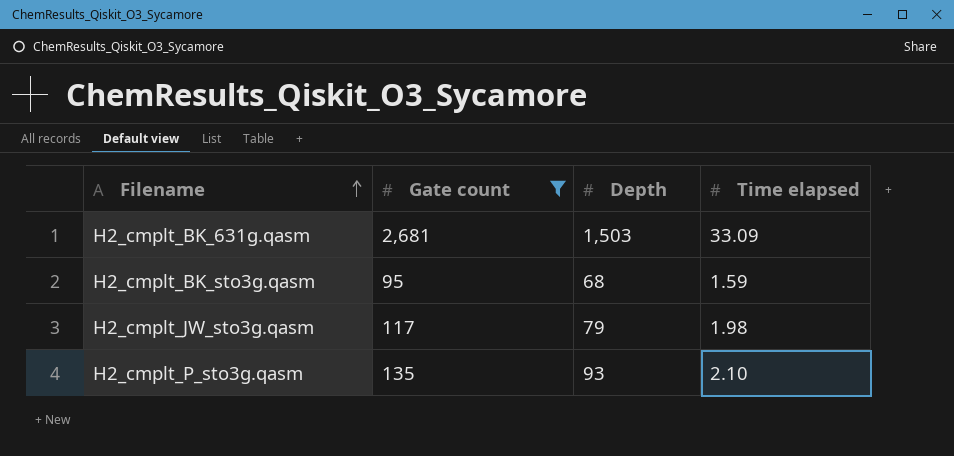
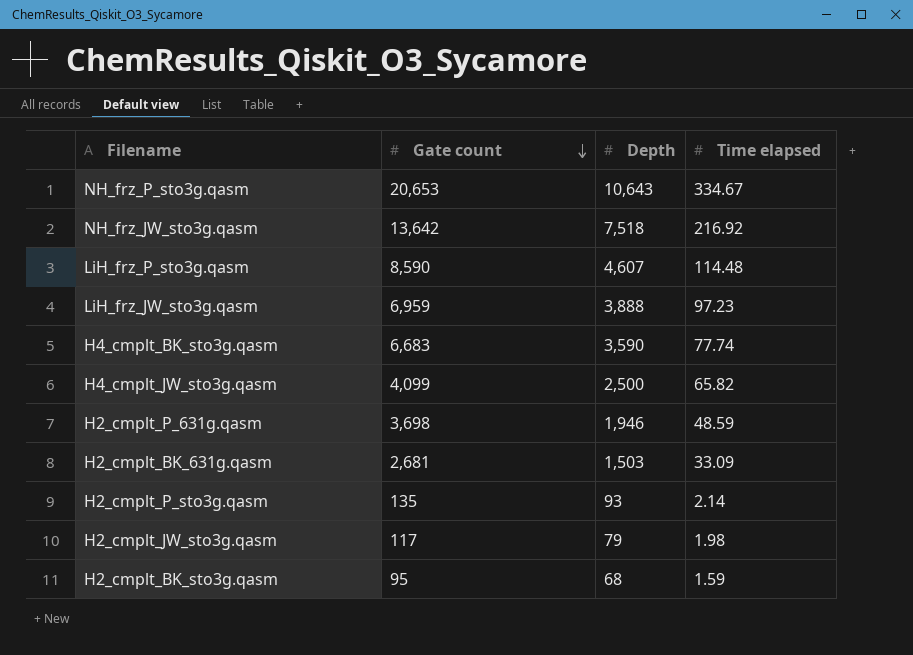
filter: Gate count <= 2,681 -> none
row order: Filename ascending -> Gate count descending
H2_cmplt_P_sto3g.qasm | Time elapsed: 2.10 -> 2.14

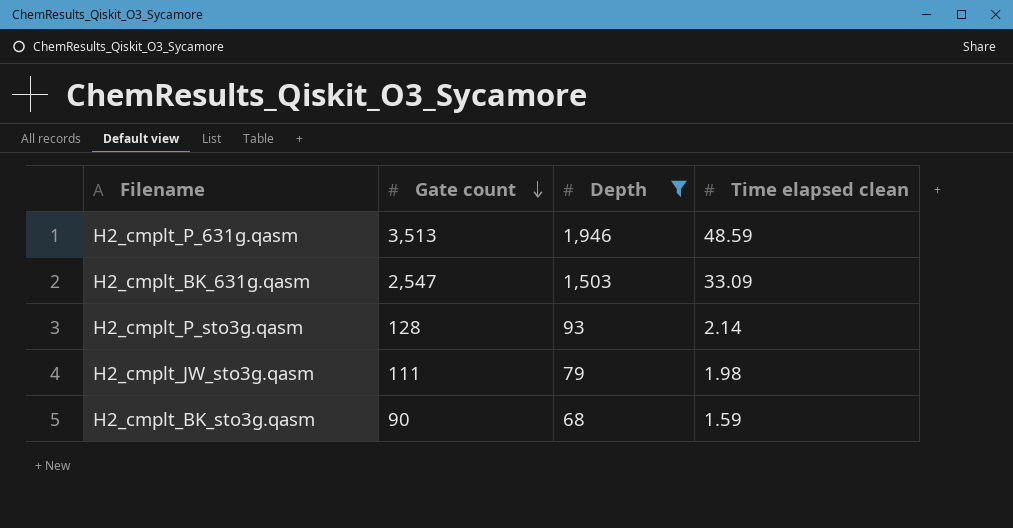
filter: none -> Depth <= 1,946
column name: Time elapsed -> Time elapsed clean
H2_cmplt_P_631g.qasm | Gate count: 3,698 -> 3,513
H2_cmplt_BK_631g.qasm | Gate count: 2,681 -> 2,547
H2_cmplt_P_sto3g.qasm | Gate count: 135 -> 128
H2_cmplt_JW_sto3g.qasm | Gate count: 117 -> 111
H2_cmplt_BK_sto3g.qasm | Gate count: 95 -> 90

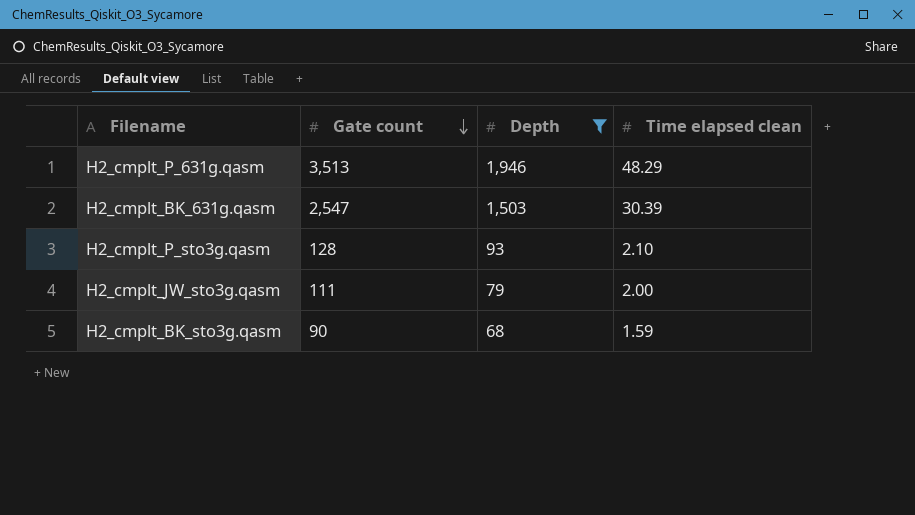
H2_cmplt_P_631g.qasm | Time elapsed clean: 48.59 -> 48.29
H2_cmplt_BK_631g.qasm | Time elapsed clean: 33.09 -> 30.39
H2_cmplt_P_sto3g.qasm | Time elapsed clean: 2.14 -> 2.10
H2_cmplt_JW_sto3g.qasm | Time elapsed clean: 1.98 -> 2.00

